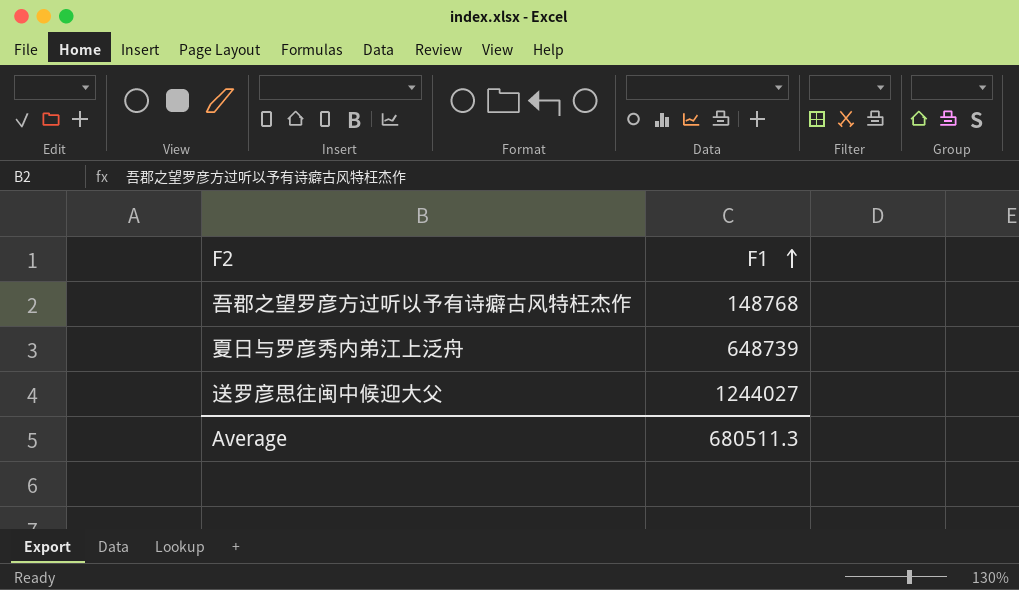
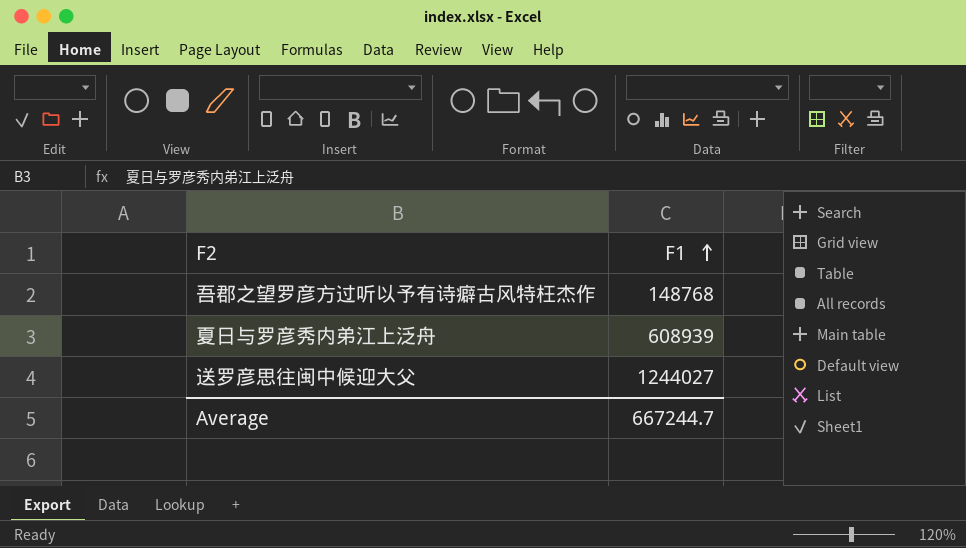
夏日与罗彦秀内弟江上泛舟 | F1: 648739 -> 608939
Average | F1: 680511.3 -> 667244.7

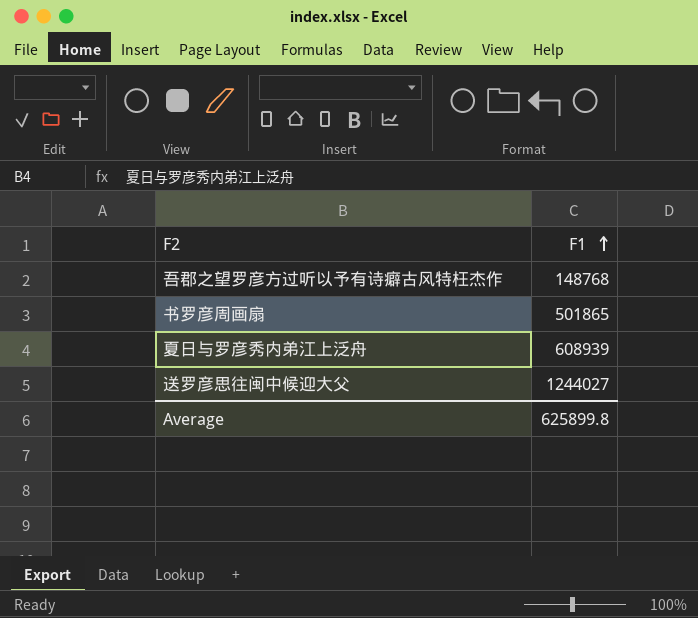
row 书罗彦周画扇: none -> 501865
Average | F1: 667244.7 -> 625899.8

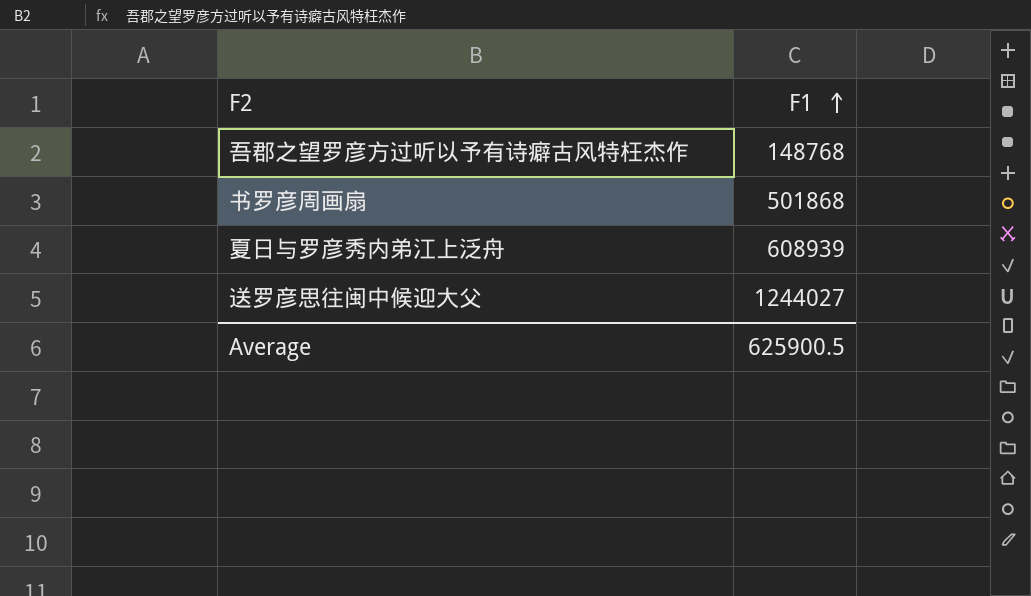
书罗彦周画扇 | F1: 501865 -> 501868
Average | F1: 625899.8 -> 625900.5

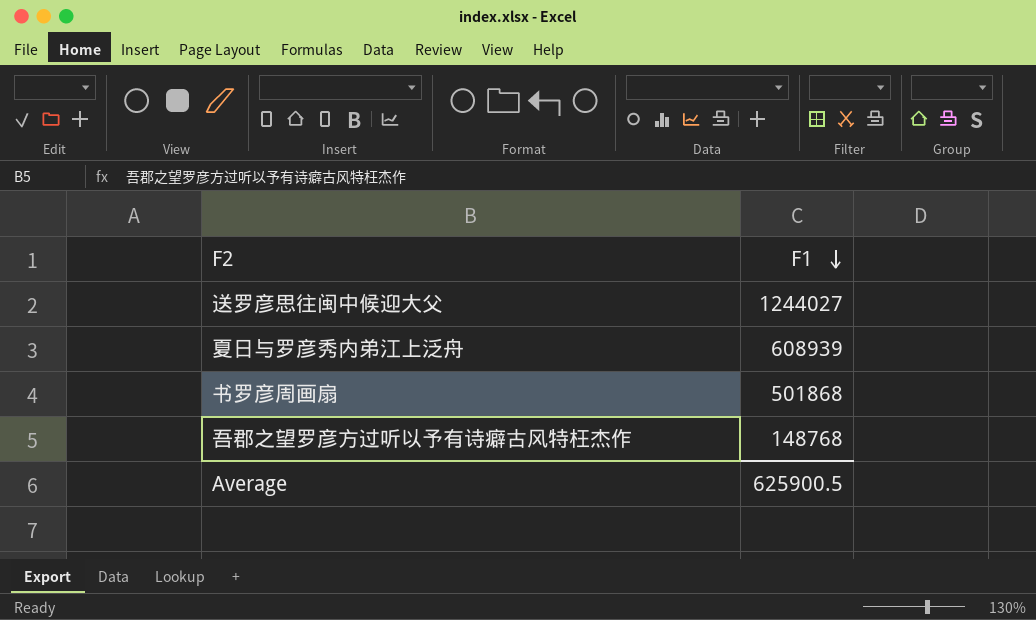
row order: F1 ascending -> F1 descending

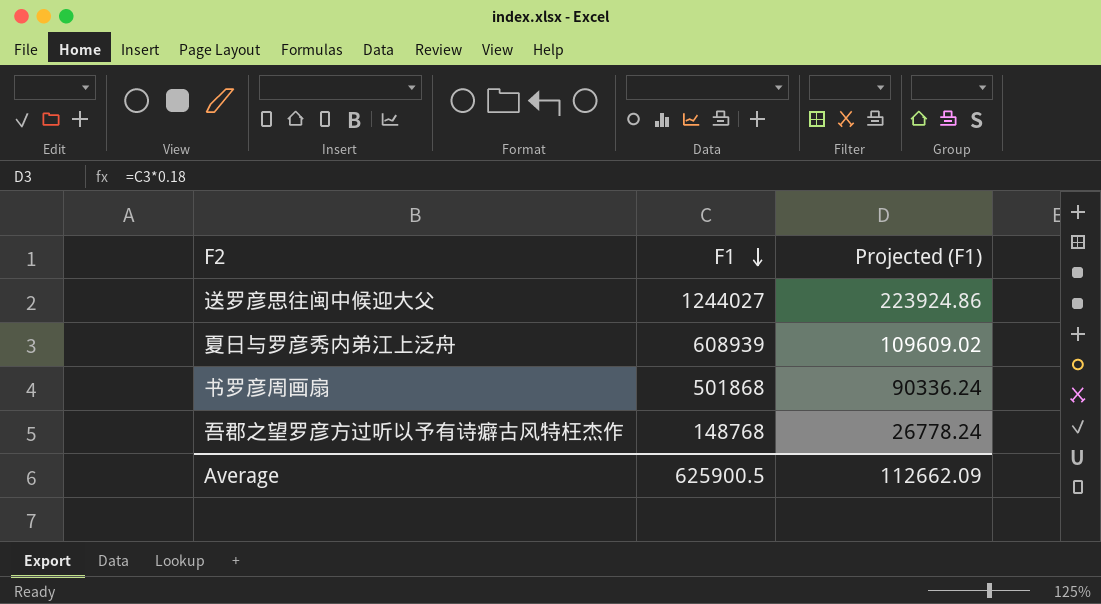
column Projected (F1) | formula: none -> [F1] * 0.18

